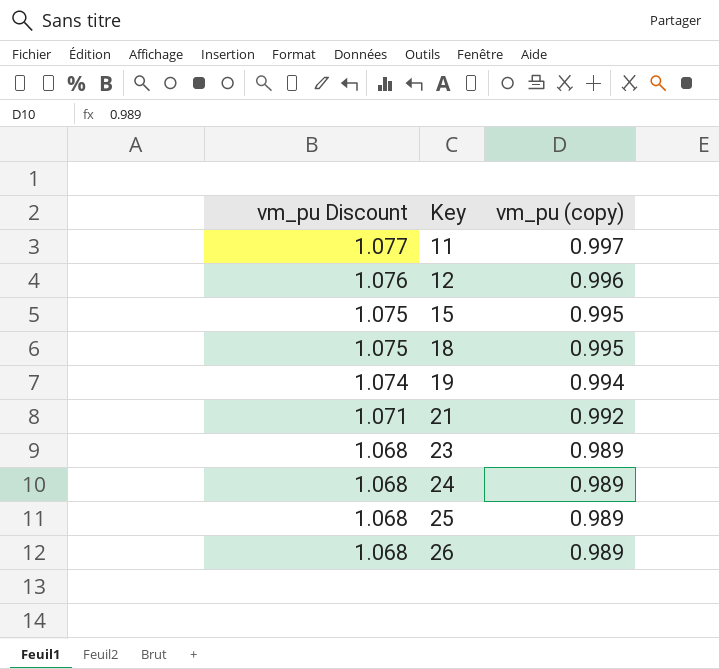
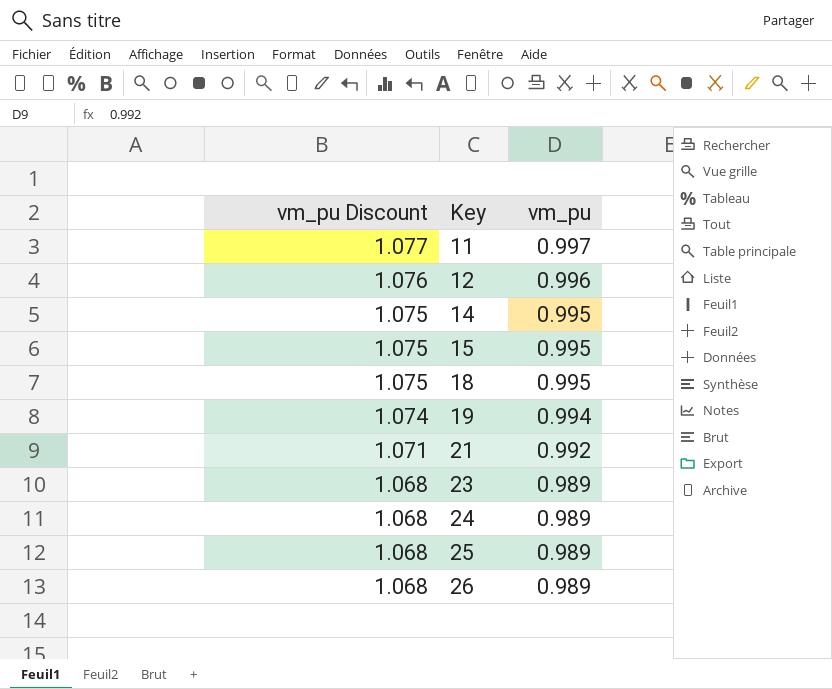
column name: vm_pu (copy) -> vm_pu
row 14: none -> 1.075 | 0.995

